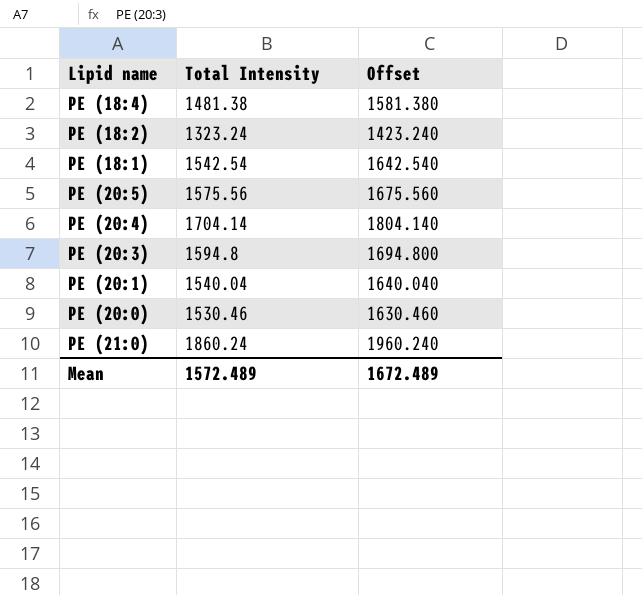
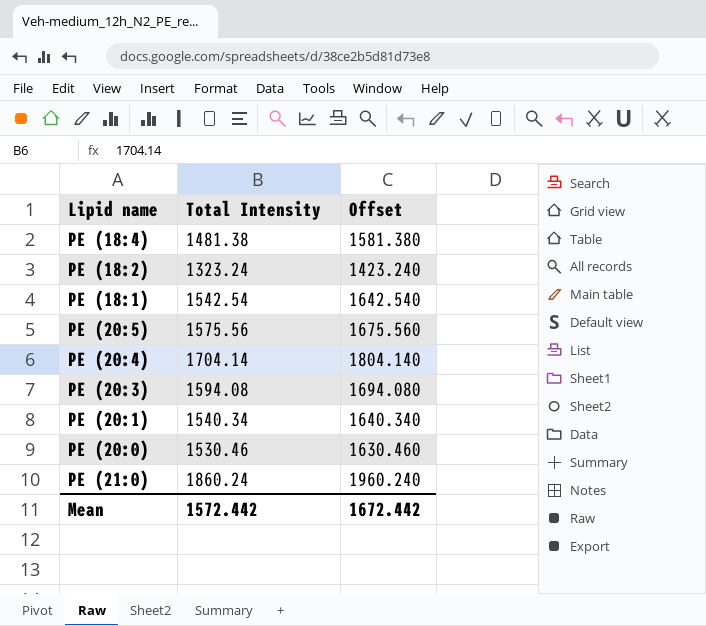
PE (20:3) | Total Intensity: 1594.8 -> 1594.08
PE (20:3) | Offset: 1694.800 -> 1694.080
PE (20:1) | Total Intensity: 1540.04 -> 1540.34
PE (20:1) | Offset: 1640.040 -> 1640.340
Mean | Total Intensity: 1572.489 -> 1572.442
Mean | Offset: 1672.489 -> 1672.442

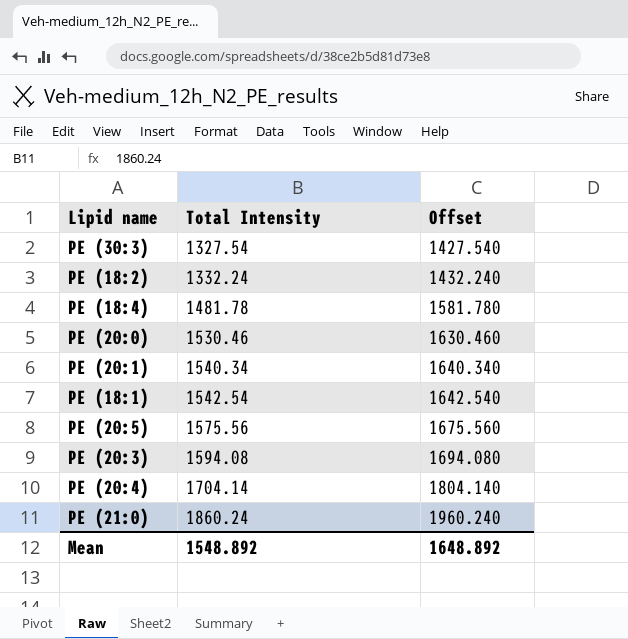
row order: none -> Total Intensity ascending
row PE (30:3): none -> 1327.54 | 1427.540
PE (18:2) | Total Intensity: 1323.24 -> 1332.24
PE (18:2) | Offset: 1423.240 -> 1432.240
PE (18:4) | Total Intensity: 1481.38 -> 1481.78
PE (18:4) | Offset: 1581.380 -> 1581.780
Mean | Total Intensity: 1572.442 -> 1548.892
Mean | Offset: 1672.442 -> 1648.892

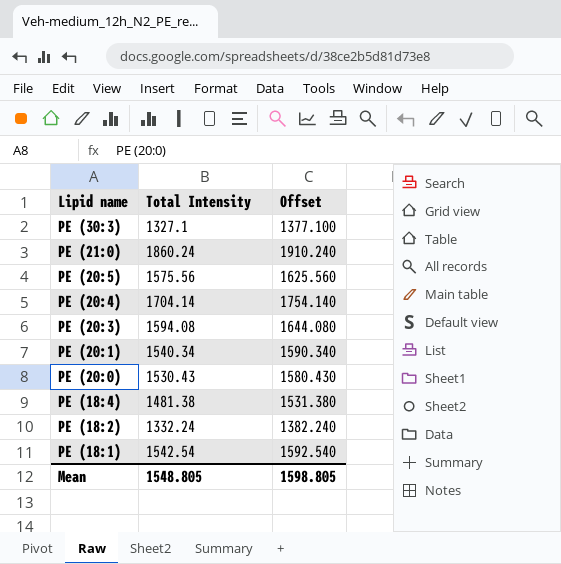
row order: Total Intensity ascending -> Lipid name descending
column Offset | formula: [Total Intensity] + 100 -> [Total Intensity] + 50
PE (30:3) | Total Intensity: 1327.54 -> 1327.1
PE (20:0) | Total Intensity: 1530.46 -> 1530.43
PE (18:4) | Total Intensity: 1481.78 -> 1481.38
Mean | Total Intensity: 1548.892 -> 1548.805
Mean | Offset: 1648.892 -> 1598.805

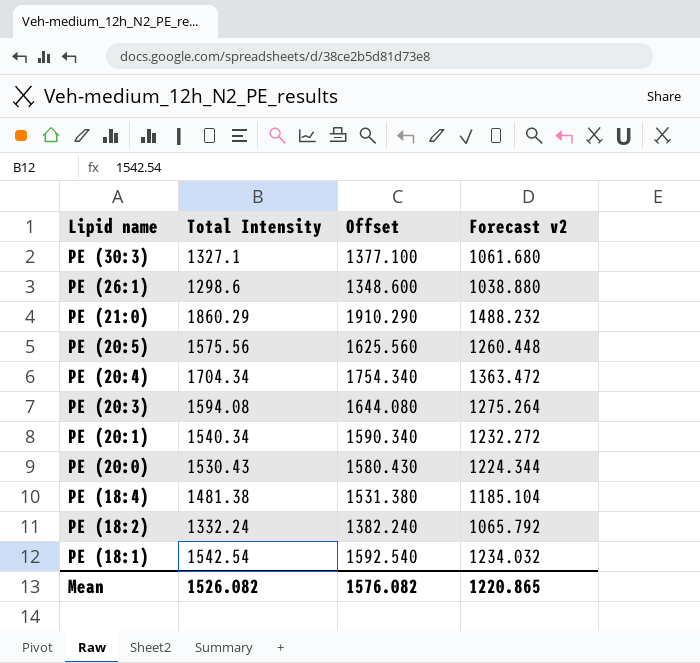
column Forecast v2 | formula: none -> [Total Intensity] * 0.8
row PE (26:1): none -> 1298.6 | 1348.600 | 1038.880
PE (21:0) | Total Intensity: 1860.24 -> 1860.29
PE (21:0) | Offset: 1910.240 -> 1910.290
PE (20:4) | Total Intensity: 1704.14 -> 1704.34
PE (20:4) | Offset: 1754.140 -> 1754.340
Mean | Total Intensity: 1548.805 -> 1526.082
Mean | Offset: 1598.805 -> 1576.082

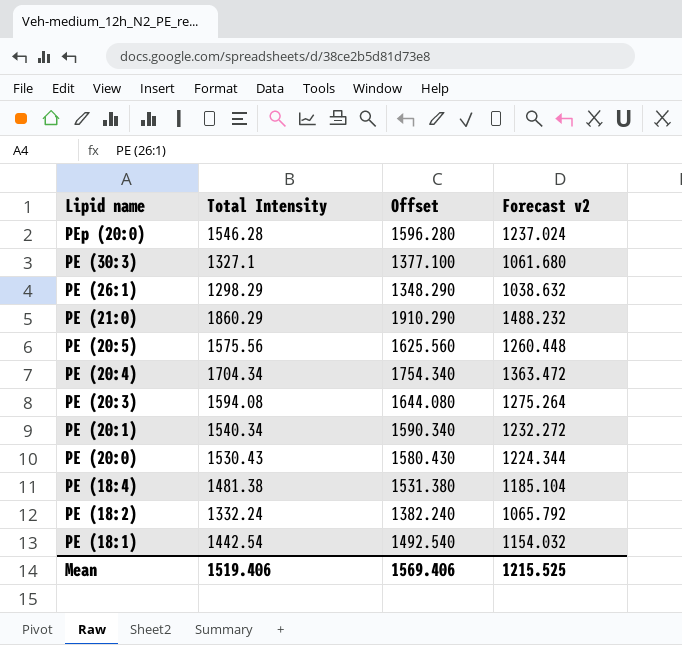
row PEp (20:0): none -> 1546.28 | 1596.280 | 1237.024
PE (26:1) | Total Intensity: 1298.6 -> 1298.29
PE (26:1) | Offset: 1348.600 -> 1348.290
PE (26:1) | Forecast v2: 1038.880 -> 1038.632
PE (18:1) | Total Intensity: 1542.54 -> 1442.54
PE (18:1) | Offset: 1592.540 -> 1492.540
PE (18:1) | Forecast v2: 1234.032 -> 1154.032
Mean | Total Intensity: 1526.082 -> 1519.406
Mean | Offset: 1576.082 -> 1569.406
Mean | Forecast v2: 1220.865 -> 1215.525

